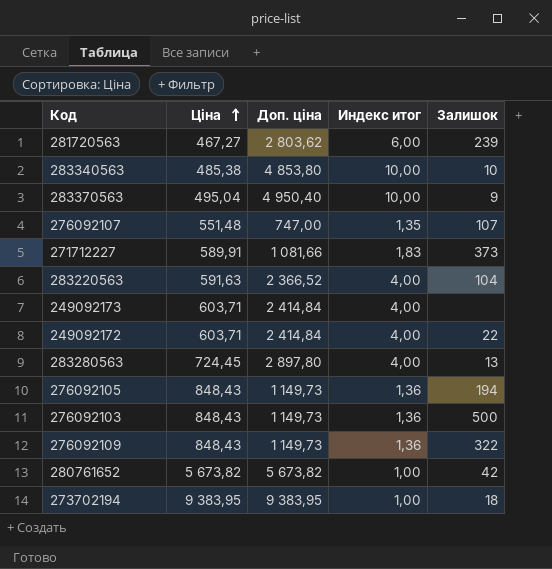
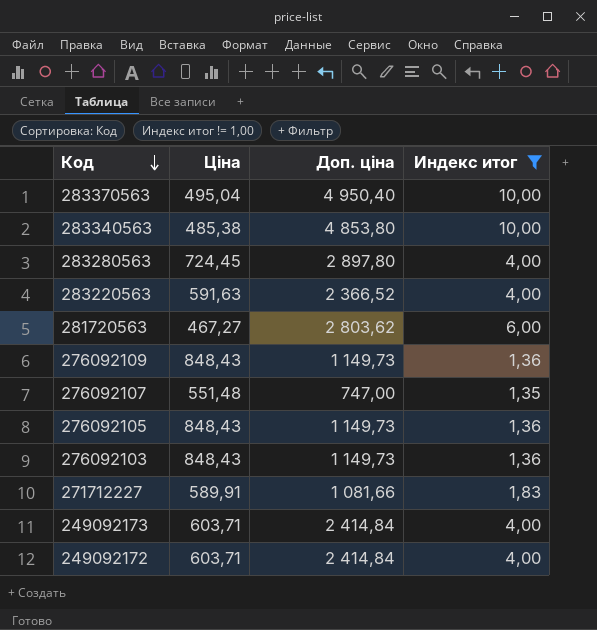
filter: none -> Индекс итог != 1,00
row order: Ціна ascending -> Код descending
column Залишок | position: 5 -> none

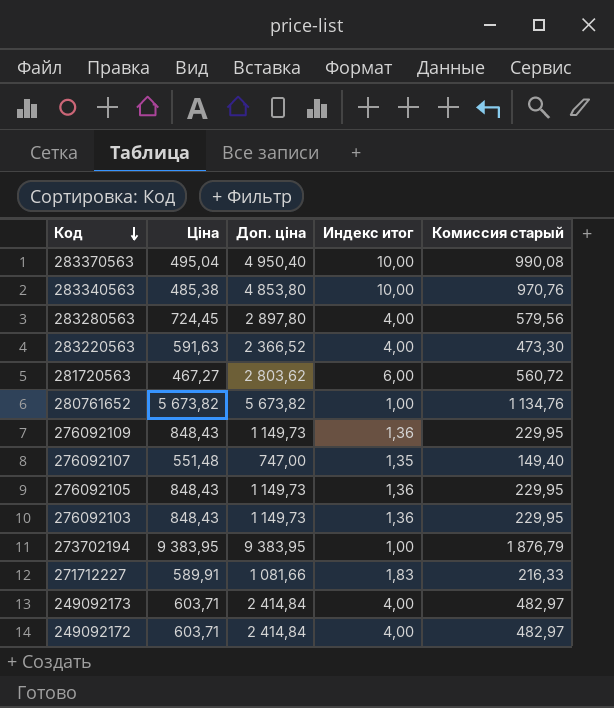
filter: Индекс итог != 1,00 -> none
column Комиссия старый | formula: none -> [Доп. ціна] * 0,2

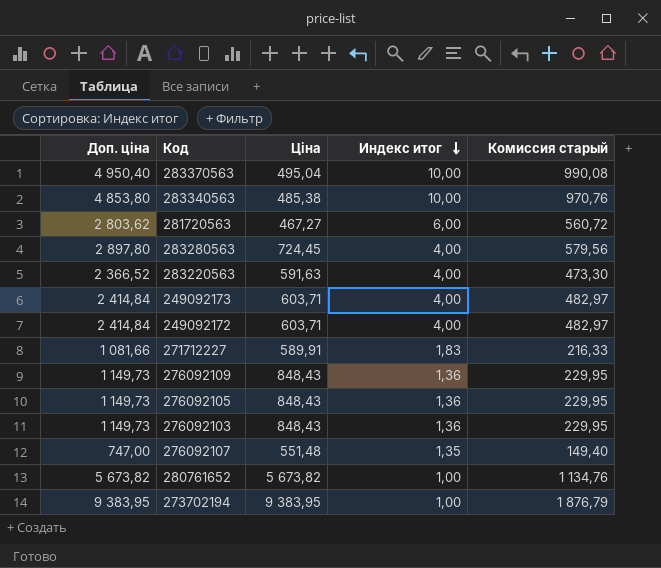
row order: Код descending -> Индекс итог descending
column Доп. ціна | position: 3 -> 1

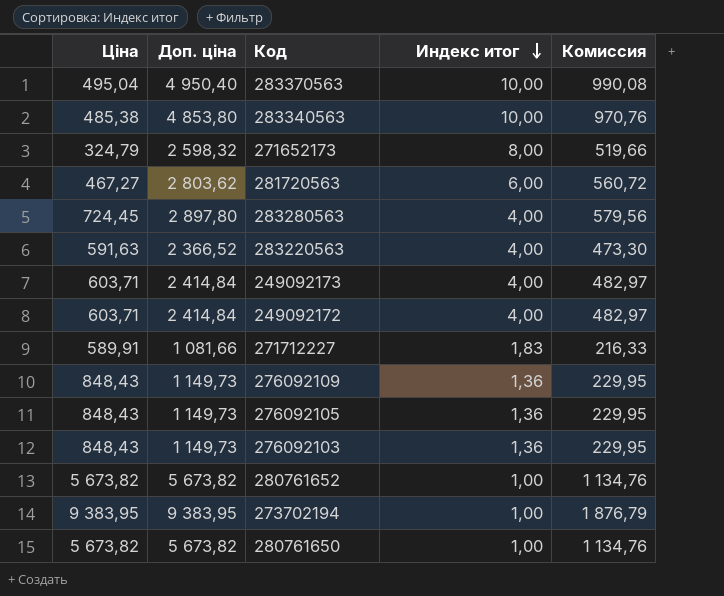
column Ціна | position: 3 -> 1
column name: Комиссия старый -> Комиссия
row 276092107: 747,00 | 551,48 | 1,35 | 149,40 -> none
row 271652173: none -> 324,79 | 2 598,32 | 8,00 | 519,66
row 280761650: none -> 5 673,82 | 5 673,82 | 1,00 | 1 134,76

